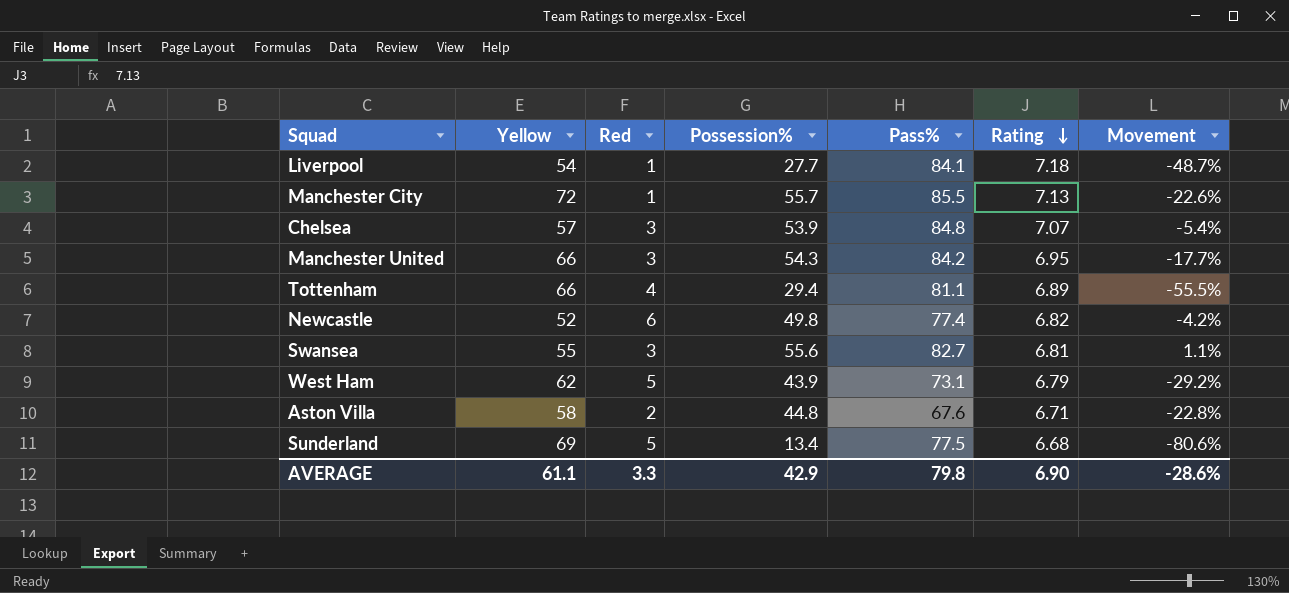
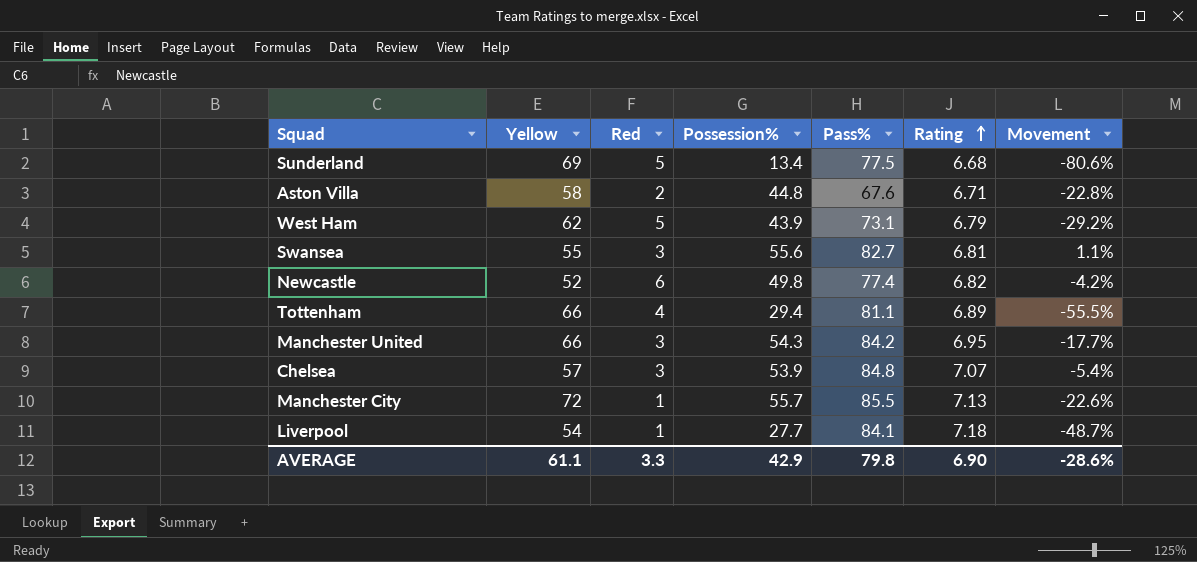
row order: Rating descending -> Rating ascending

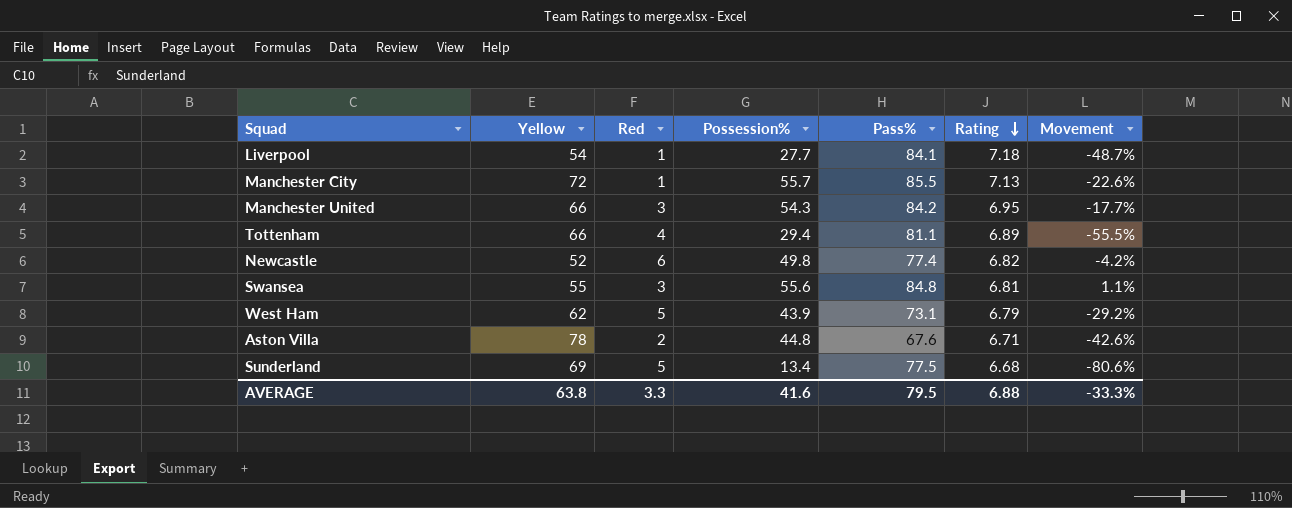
row order: Rating ascending -> Rating descending
row Chelsea: 57 | 3 | 53.9 | 84.8 | 7.07 | -5.4% -> none
Swansea | Pass%: 82.7 -> 84.8
Aston Villa | Yellow: 58 -> 78
Aston Villa | Movement: -22.8% -> -42.6%
AVERAGE | Yellow: 61.1 -> 63.8
AVERAGE | Possession%: 42.9 -> 41.6
AVERAGE | Pass%: 79.8 -> 79.5
AVERAGE | Rating: 6.90 -> 6.88
AVERAGE | Movement: -28.6% -> -33.3%

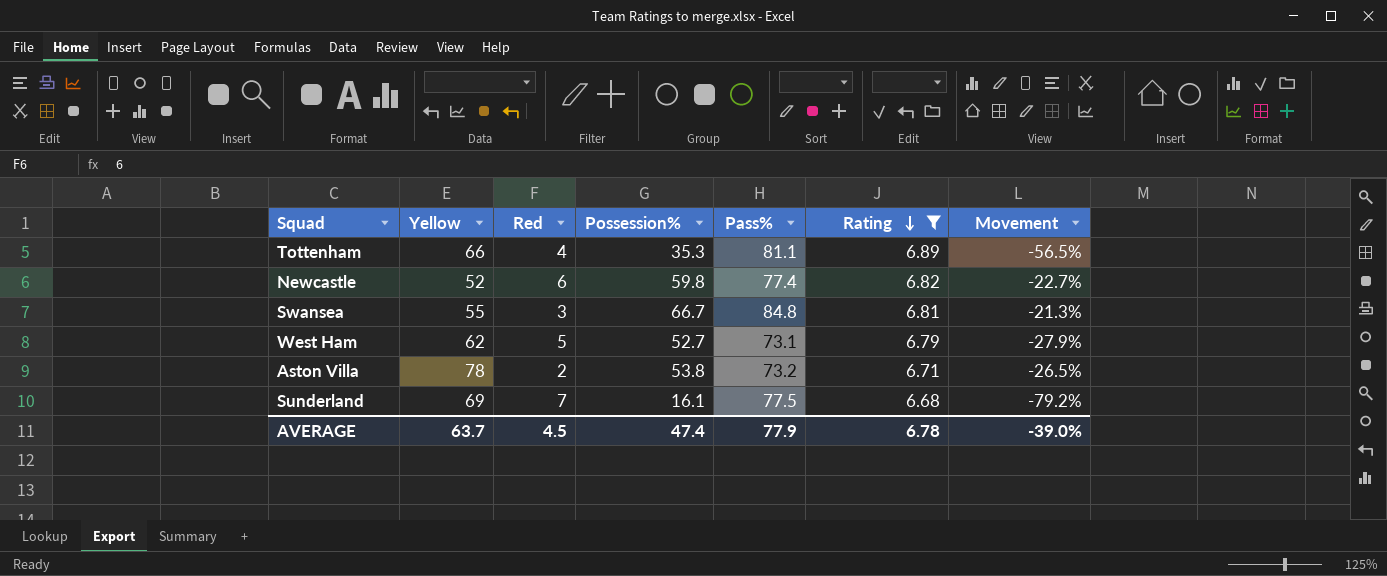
filter: none -> Rating <= 6.89
column Movement | formula: ([Possession%] - [Yellow]) / [Yellow] -> ([Possession%] - [Pass%]) / [Pass%]
Tottenham | Possession%: 29.4 -> 35.3
Newcastle | Possession%: 49.8 -> 59.8
Swansea | Possession%: 55.6 -> 66.7
West Ham | Possession%: 43.9 -> 52.7
Aston Villa | Possession%: 44.8 -> 53.8
Aston Villa | Pass%: 67.6 -> 73.2
Sunderland | Red: 5 -> 7
Sunderland | Possession%: 13.4 -> 16.1
AVERAGE | Yellow: 63.8 -> 63.7
AVERAGE | Red: 3.3 -> 4.5
AVERAGE | Possession%: 41.6 -> 47.4
AVERAGE | Pass%: 79.5 -> 77.9
AVERAGE | Rating: 6.88 -> 6.78
AVERAGE | Movement: -33.3% -> -39.0%

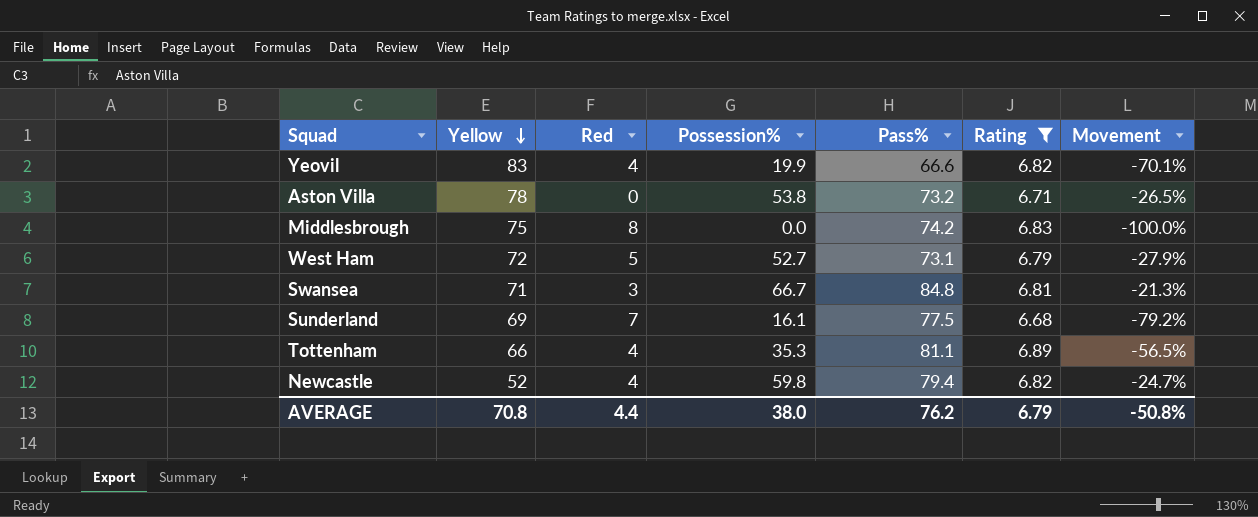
row order: Rating descending -> Yellow descending
row Yeovil: none -> 83 | 4 | 19.9 | 66.6 | 6.82 | -70.1%
Aston Villa | Red: 2 -> 0
row Middlesbrough: none -> 75 | 8 | 0.0 | 74.2 | 6.83 | -100.0%
West Ham | Yellow: 62 -> 72
Swansea | Yellow: 55 -> 71
Newcastle | Red: 6 -> 4
Newcastle | Pass%: 77.4 -> 79.4
Newcastle | Movement: -22.7% -> -24.7%
AVERAGE | Yellow: 63.7 -> 70.8
AVERAGE | Red: 4.5 -> 4.4
AVERAGE | Possession%: 47.4 -> 38.0
AVERAGE | Pass%: 77.9 -> 76.2
AVERAGE | Rating: 6.78 -> 6.79
AVERAGE | Movement: -39.0% -> -50.8%

